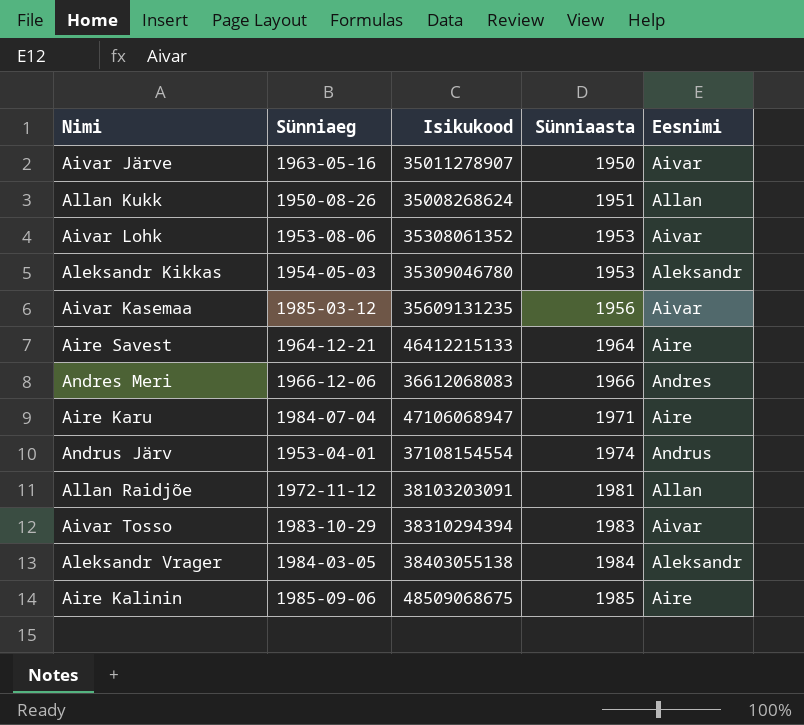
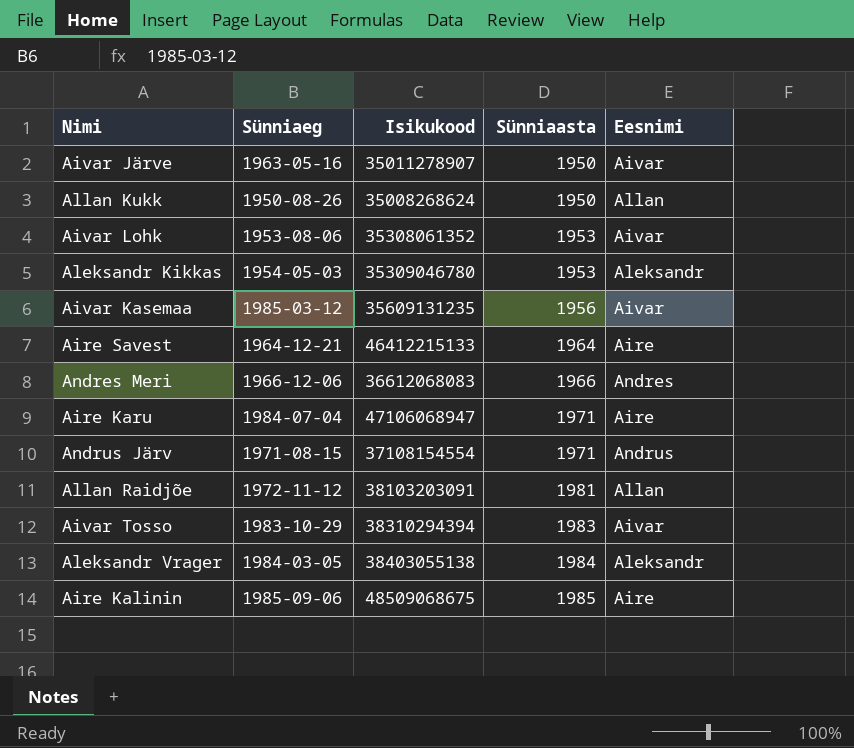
Allan Kukk | Sünniaasta: 1951 -> 1950
Andrus Järv | Sünniaeg: 1953-04-01 -> 1971-08-15
Andrus Järv | Sünniaasta: 1974 -> 1971

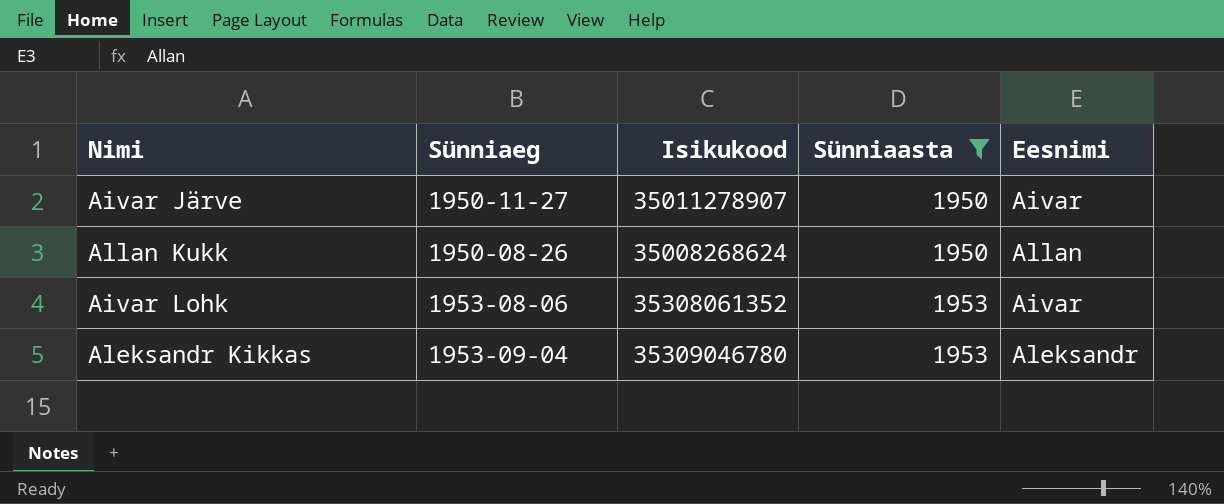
filter: none -> Sünniaasta <= 1953
Aivar Järve | Sünniaeg: 1963-05-16 -> 1950-11-27
Aleksandr Kikkas | Sünniaeg: 1954-05-03 -> 1953-09-04

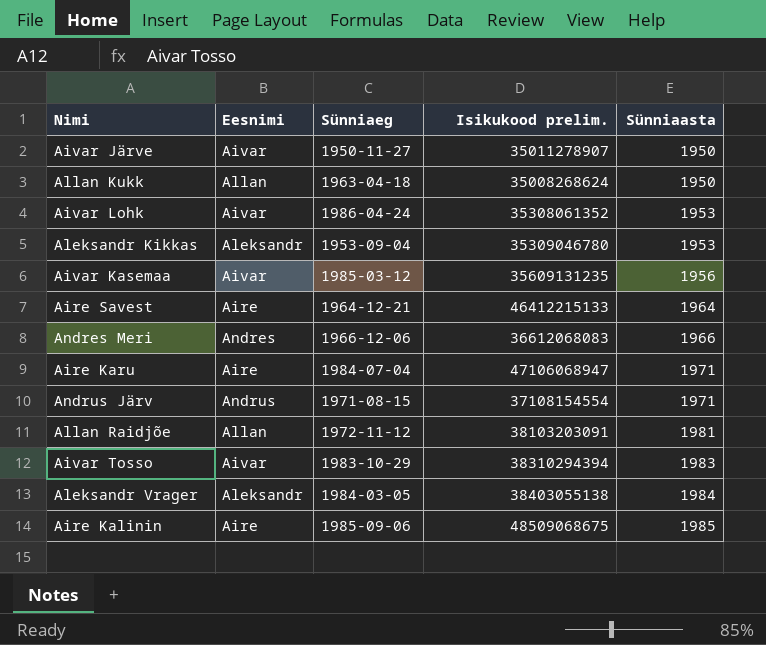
filter: Sünniaasta <= 1953 -> none
column Eesnimi | position: 5 -> 2
column name: Isikukood -> Isikukood prelim.
Allan Kukk | Sünniaeg: 1950-08-26 -> 1963-04-18
Aivar Lohk | Sünniaeg: 1953-08-06 -> 1986-04-24

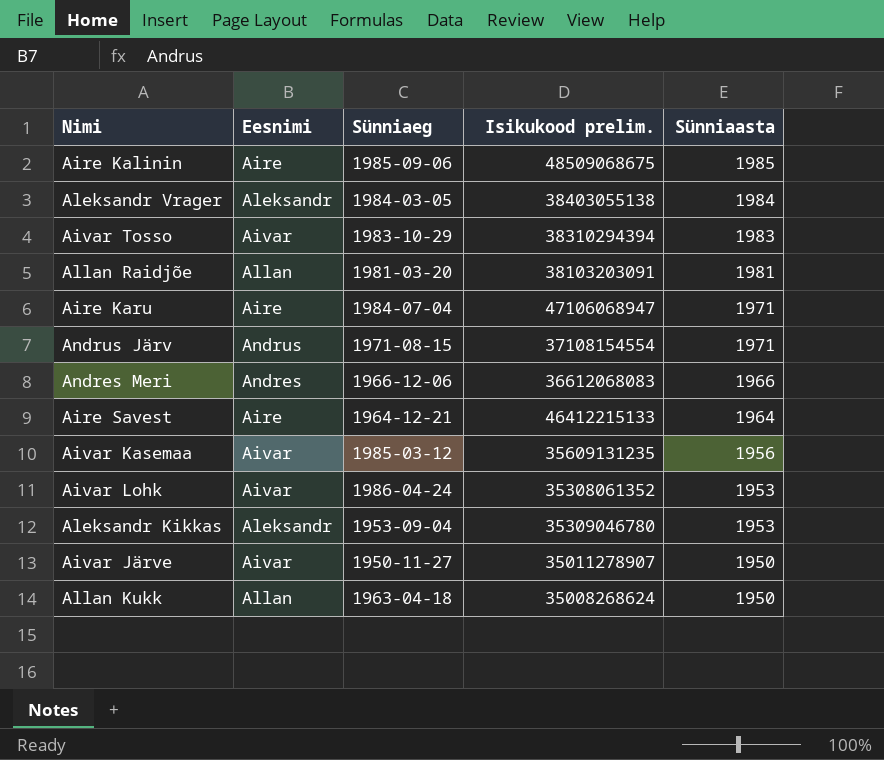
row order: Sünniaasta ascending -> Sünniaasta descending
Allan Raidjõe | Sünniaeg: 1972-11-12 -> 1981-03-20

